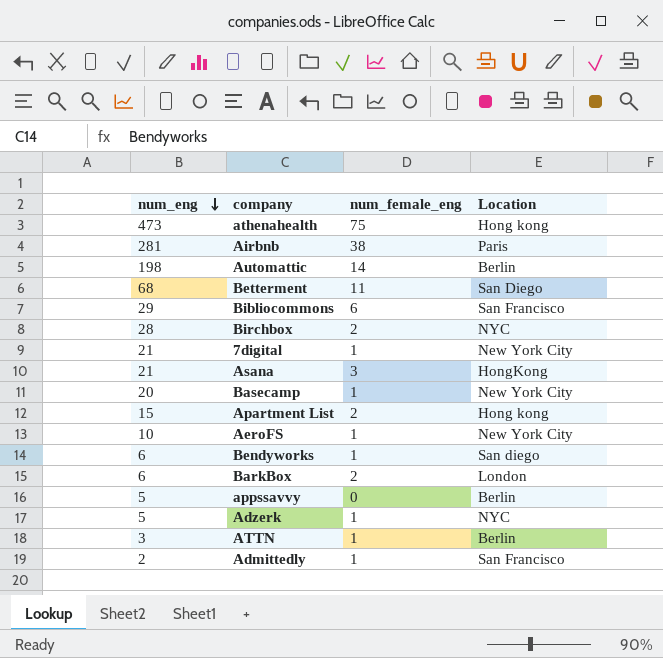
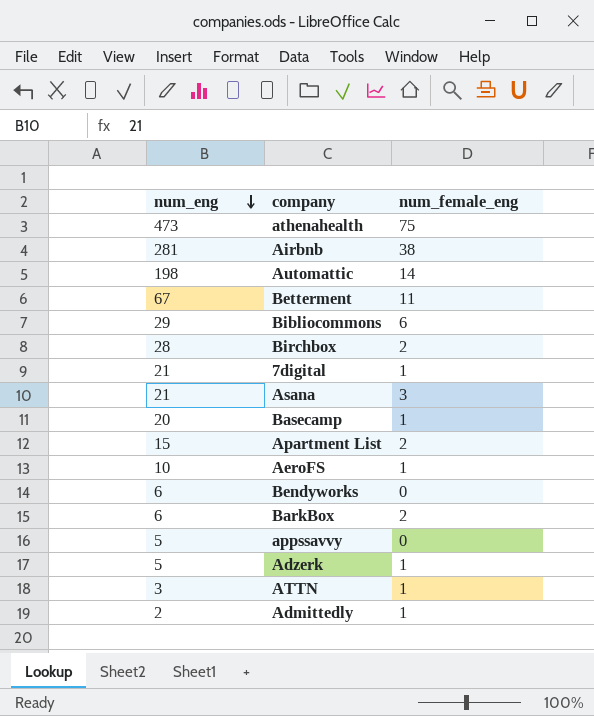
column Location | position: 4 -> none
Betterment | num_eng: 68 -> 67
Bendyworks | num_female_eng: 1 -> 0

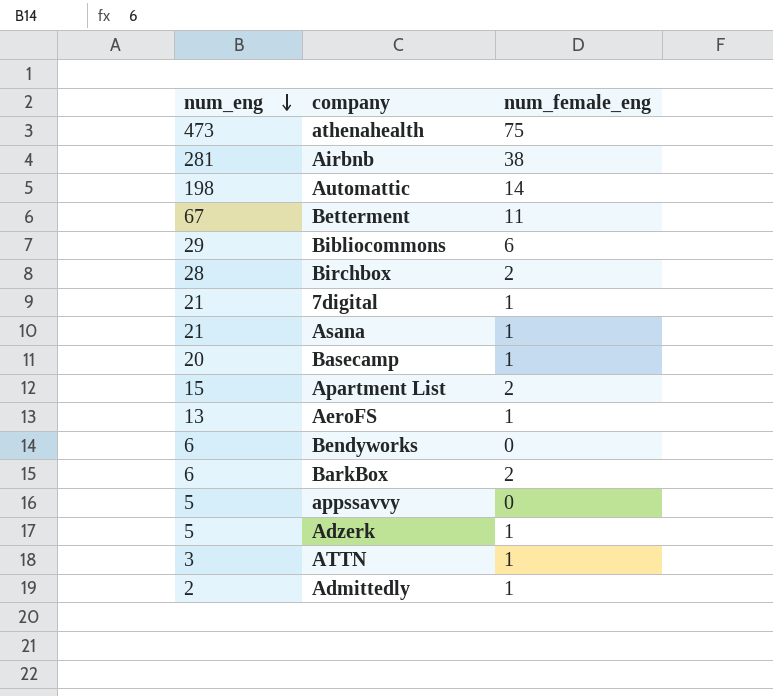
Asana | num_female_eng: 3 -> 1
AeroFS | num_eng: 10 -> 13

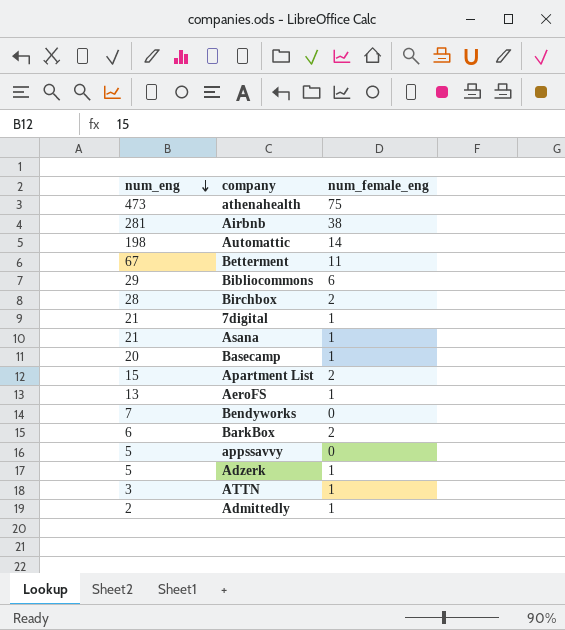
Bendyworks | num_eng: 6 -> 7

